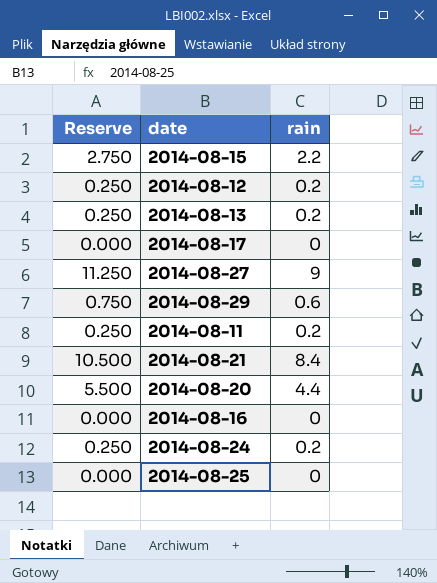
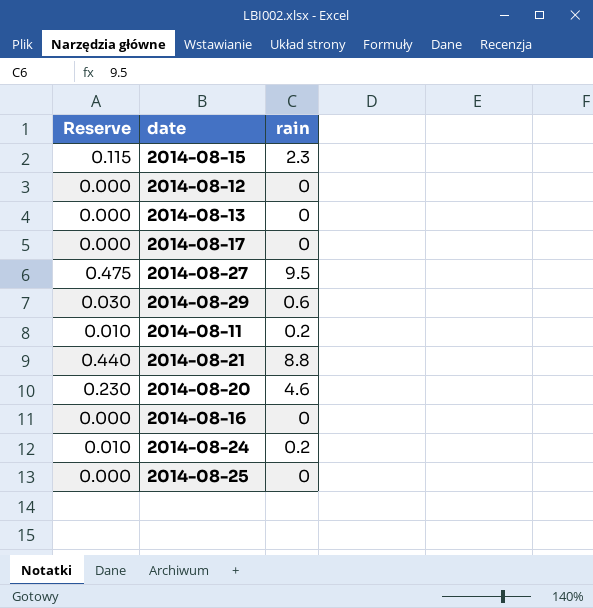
column Reserve | formula: [rain] * 1.25 -> [rain] * 0.05
2014-08-15 | rain: 2.2 -> 2.3
2014-08-12 | rain: 0.2 -> 0
2014-08-13 | rain: 0.2 -> 0
2014-08-27 | rain: 9 -> 9.5
2014-08-21 | rain: 8.4 -> 8.8
2014-08-20 | rain: 4.4 -> 4.6

